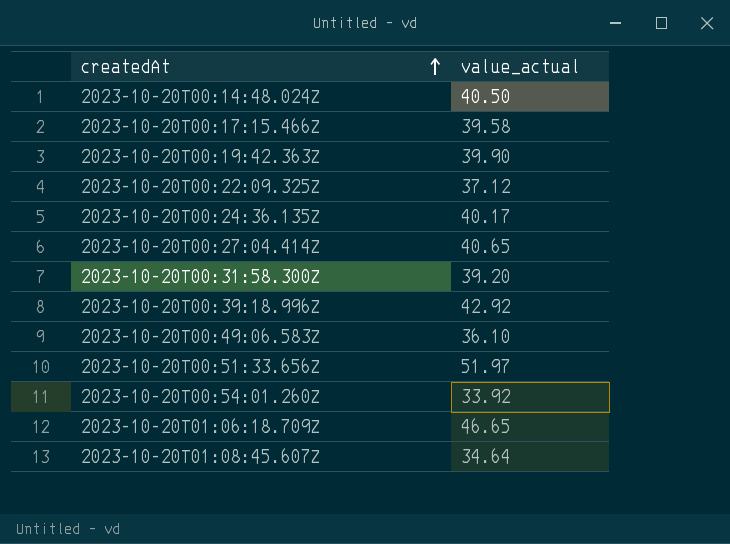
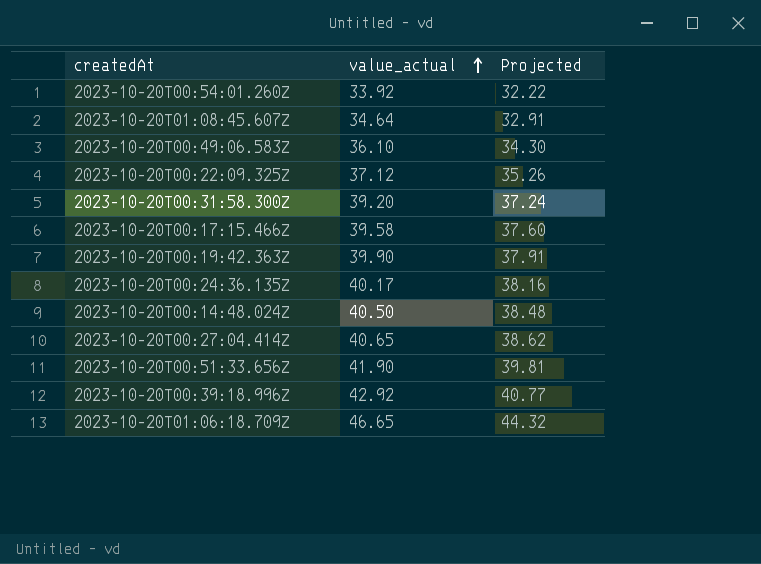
row order: createdAt ascending -> value_actual ascending
column Projected | formula: none -> [value_actual] * 0.95
2023-10-20T00:51:33.656Z | value_actual: 51.97 -> 41.90

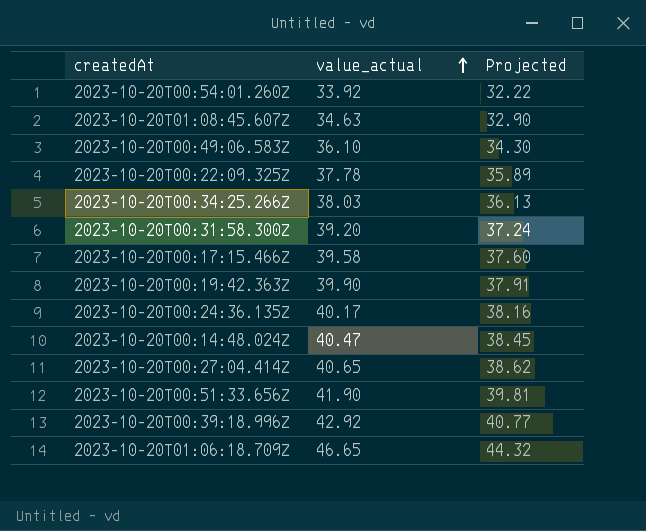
2023-10-20T01:08:45.607Z | value_actual: 34.64 -> 34.63
2023-10-20T01:08:45.607Z | Projected: 32.91 -> 32.90
2023-10-20T00:22:09.325Z | value_actual: 37.12 -> 37.78
2023-10-20T00:22:09.325Z | Projected: 35.26 -> 35.89
row 2023-10-20T00:34:25.266Z: none -> 38.03 | 36.13
2023-10-20T00:14:48.024Z | value_actual: 40.50 -> 40.47
2023-10-20T00:14:48.024Z | Projected: 38.48 -> 38.45

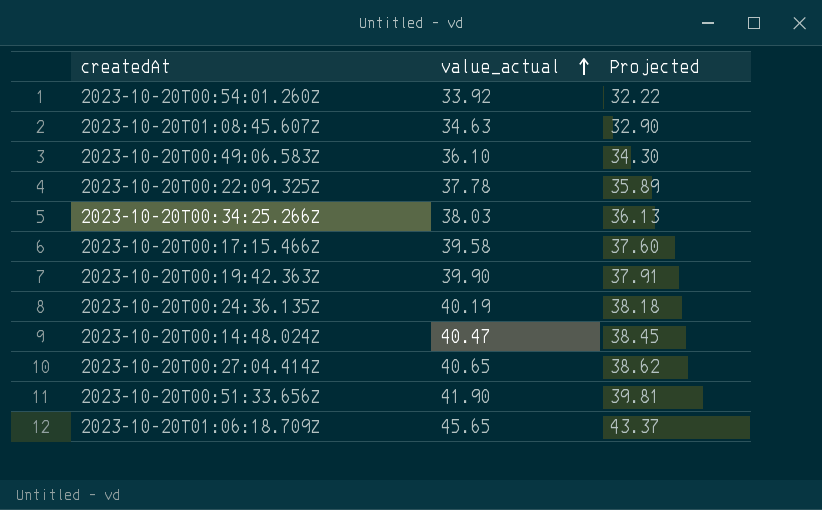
row 2023-10-20T00:31:58.300Z: 39.20 | 37.24 -> none
row 2023-10-20T00:39:18.996Z: 42.92 | 40.77 -> none
2023-10-20T00:24:36.135Z | value_actual: 40.17 -> 40.19
2023-10-20T00:24:36.135Z | Projected: 38.16 -> 38.18
2023-10-20T01:06:18.709Z | value_actual: 46.65 -> 45.65
2023-10-20T01:06:18.709Z | Projected: 44.32 -> 43.37

